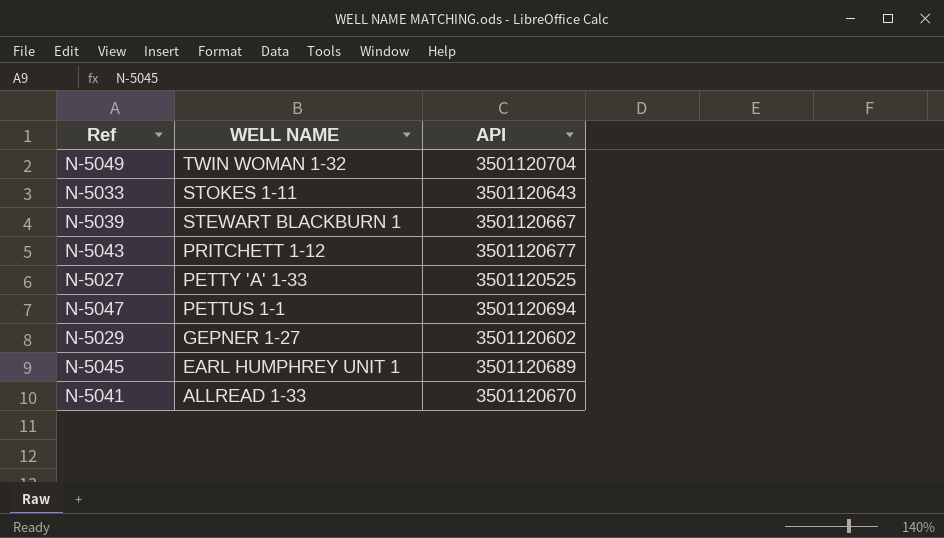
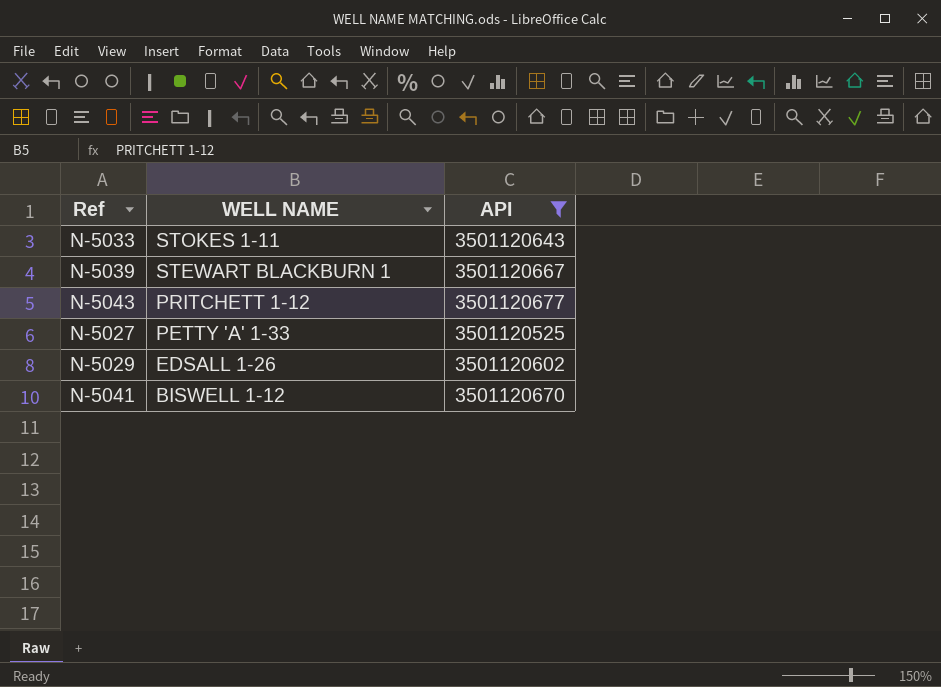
filter: none -> API <= 3501120677
N-5029 | WELL NAME: GEPNER 1-27 -> EDSALL 1-26
N-5041 | WELL NAME: ALLREAD 1-33 -> BISWELL 1-12

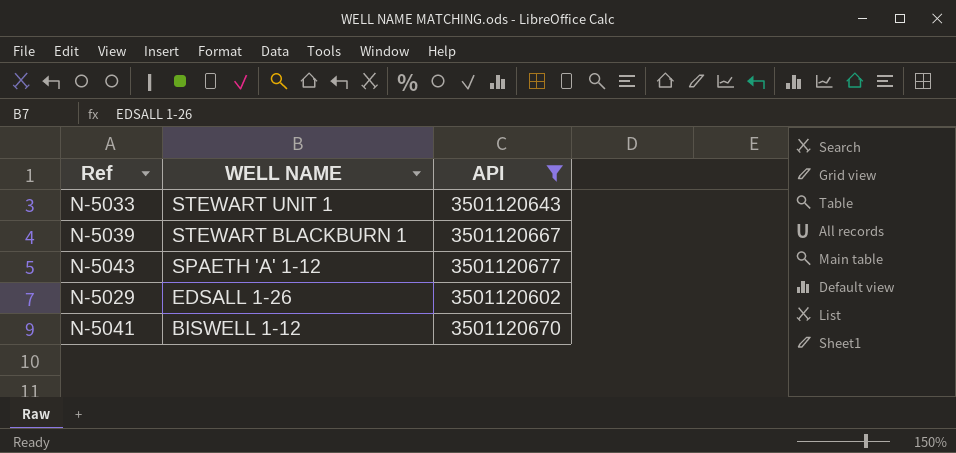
row N-5027: PETTY 'A' 1-33 | 3501120525 -> none
N-5033 | WELL NAME: STOKES 1-11 -> STEWART UNIT 1
N-5043 | WELL NAME: PRITCHETT 1-12 -> SPAETH 'A' 1-12

